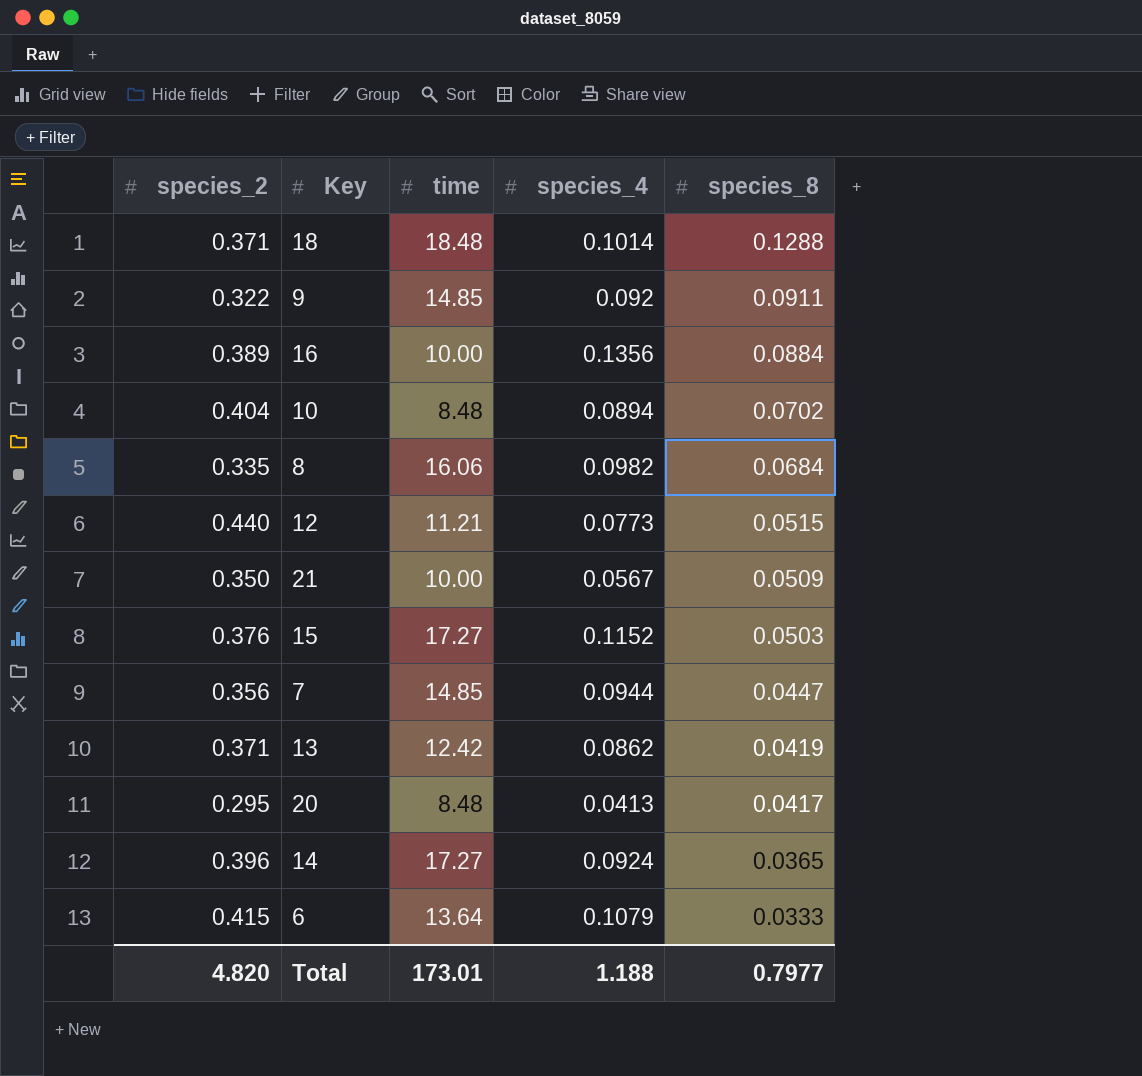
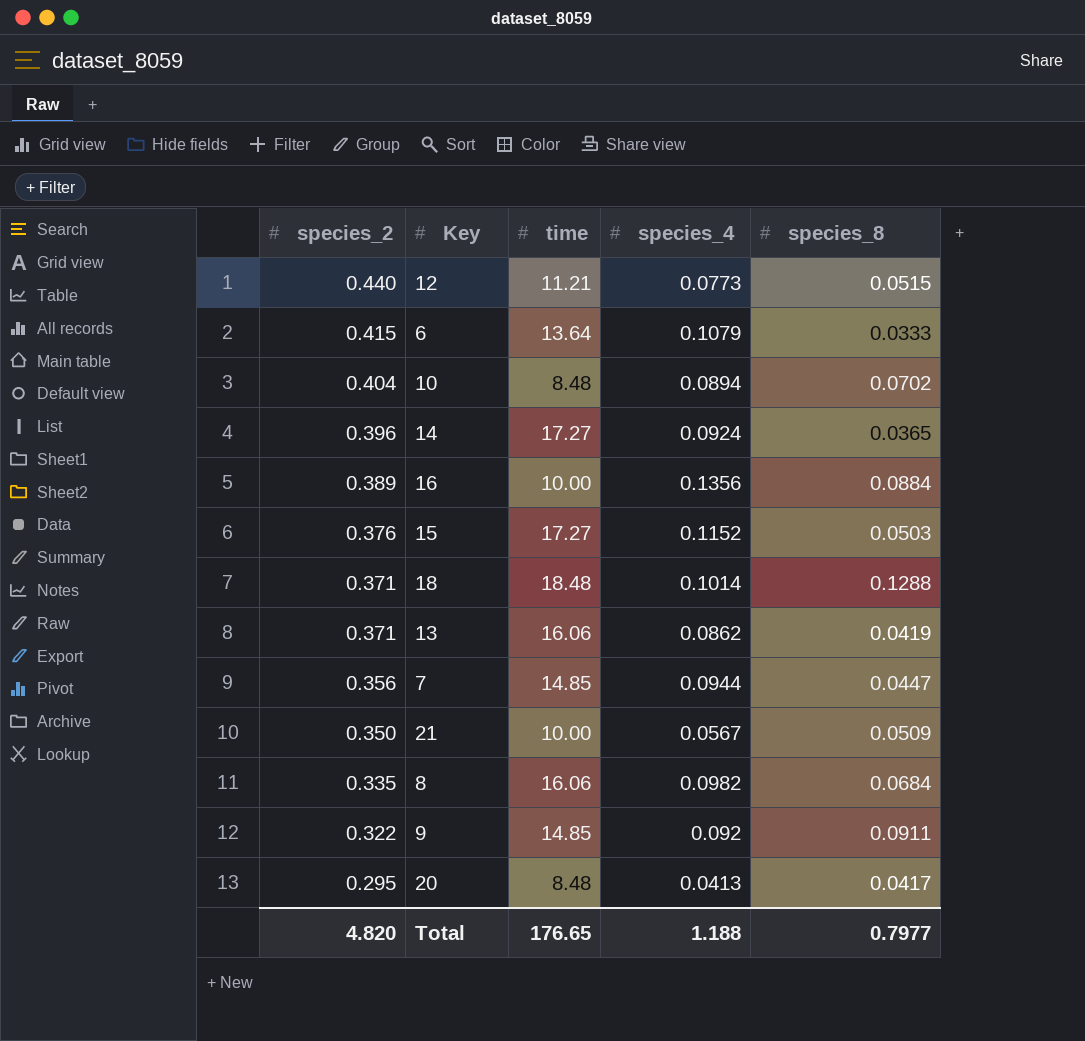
row order: species_8 descending -> species_2 descending
13 | time: 12.42 -> 16.06
Total | time: 173.01 -> 176.65

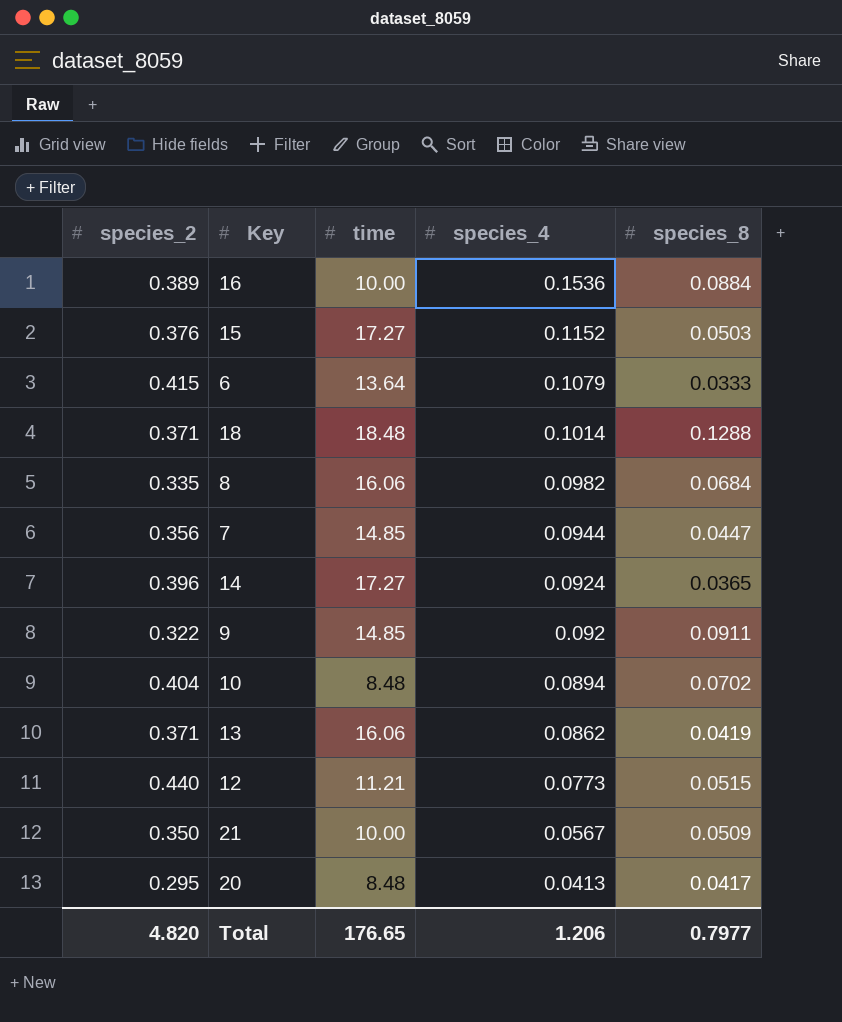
row order: species_2 descending -> species_4 descending
16 | species_4: 0.1356 -> 0.1536
Total | species_4: 1.188 -> 1.206

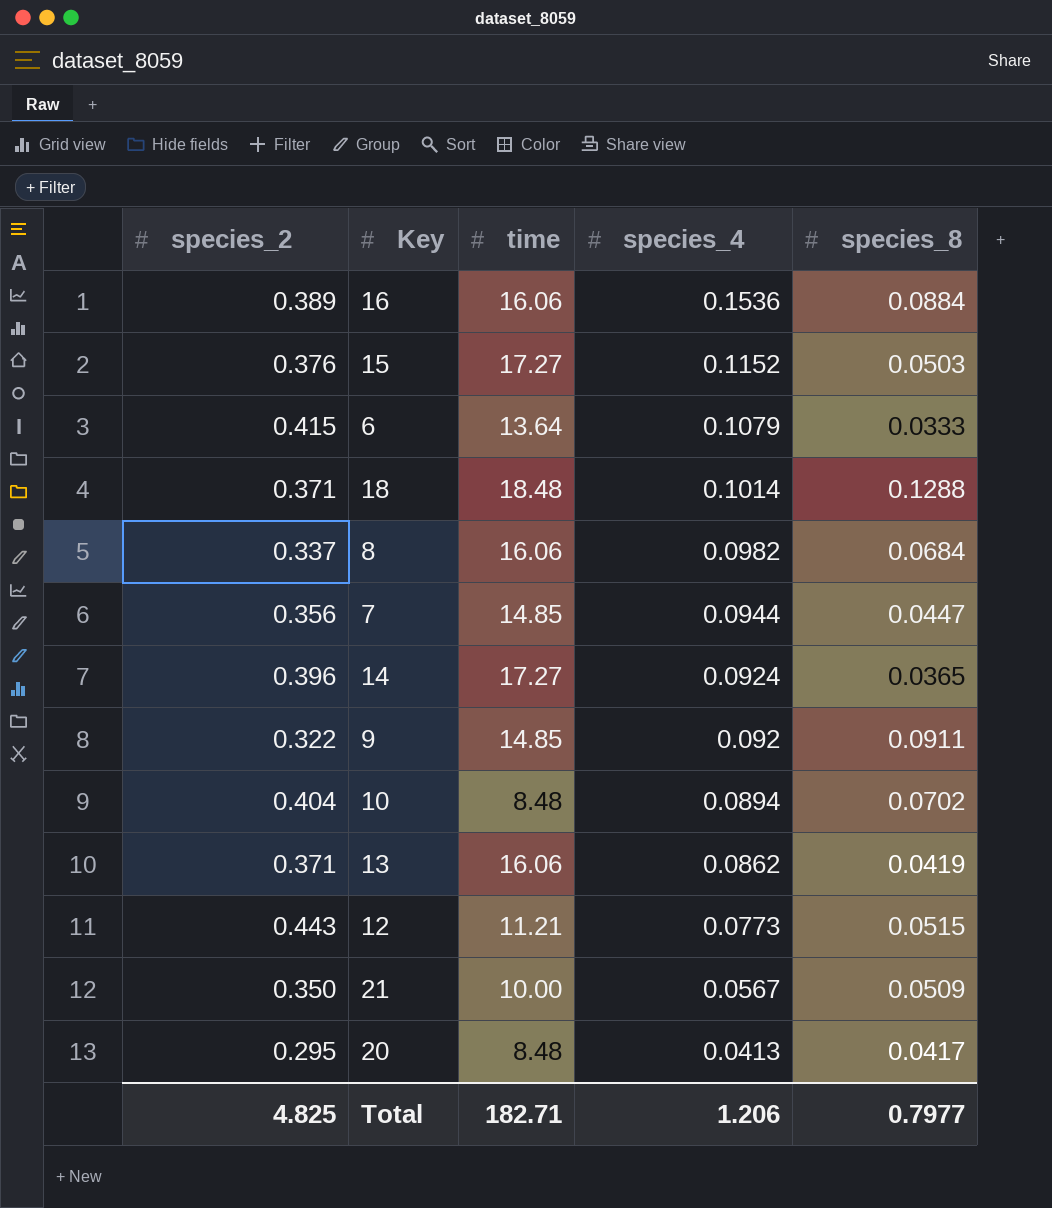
16 | time: 10.00 -> 16.06
8 | species_2: 0.335 -> 0.337
12 | species_2: 0.440 -> 0.443
Total | species_2: 4.820 -> 4.825
Total | time: 176.65 -> 182.71

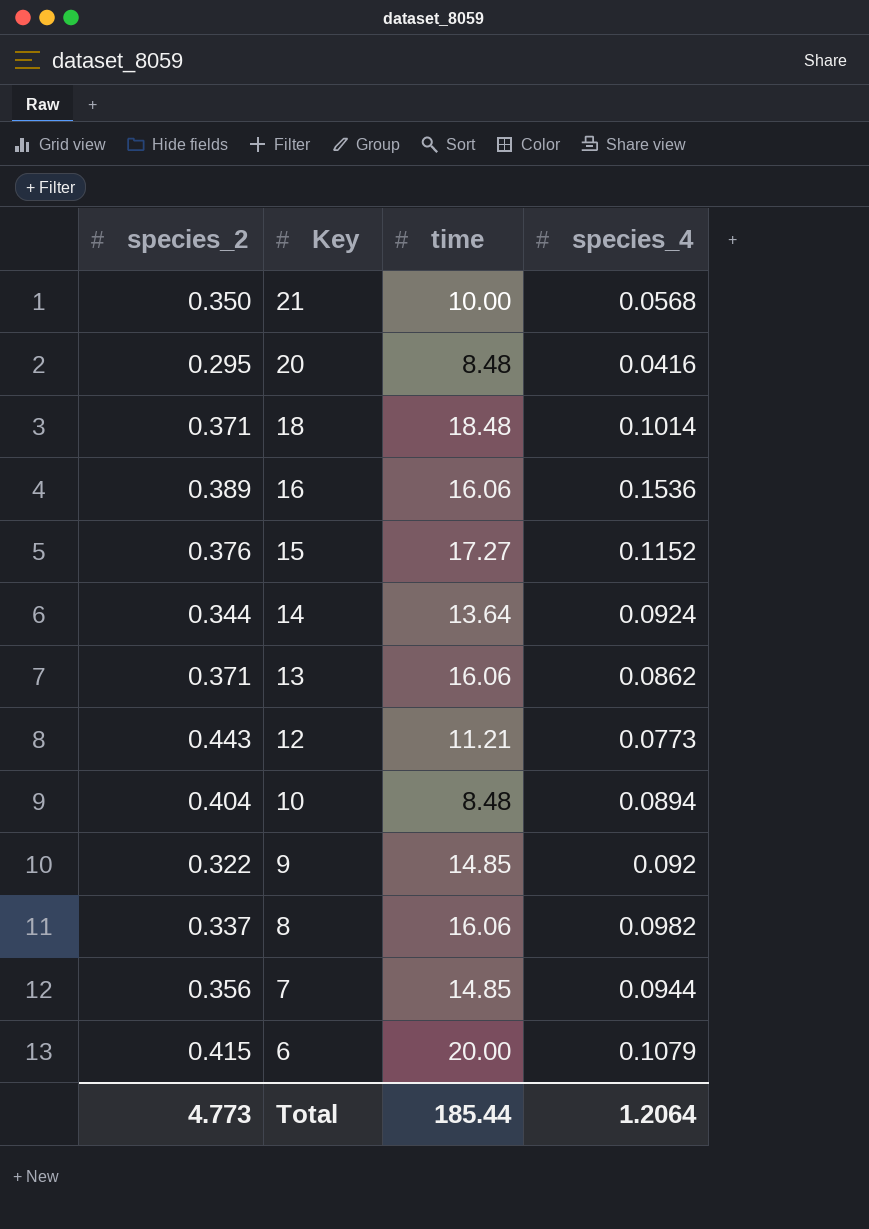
row order: species_4 descending -> Key descending
column species_8 | position: 5 -> none
21 | species_4: 0.0567 -> 0.0568
20 | species_4: 0.0413 -> 0.0416
14 | species_2: 0.396 -> 0.344
14 | time: 17.27 -> 13.64
6 | time: 13.64 -> 20.00
Total | species_2: 4.825 -> 4.773
Total | time: 182.71 -> 185.44
Total | species_4: 1.206 -> 1.2064

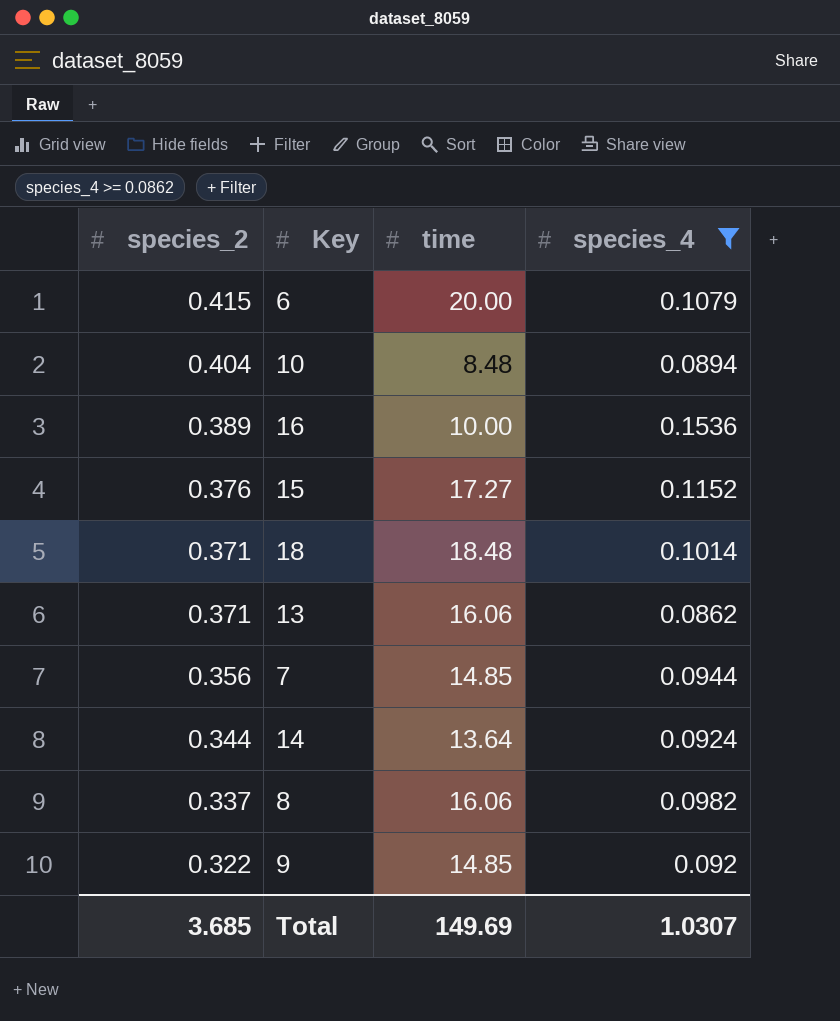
filter: none -> species_4 >= 0.0862
row order: Key descending -> species_2 descending
16 | time: 16.06 -> 10.00
Total | species_2: 4.773 -> 3.685
Total | time: 185.44 -> 149.69
Total | species_4: 1.2064 -> 1.0307

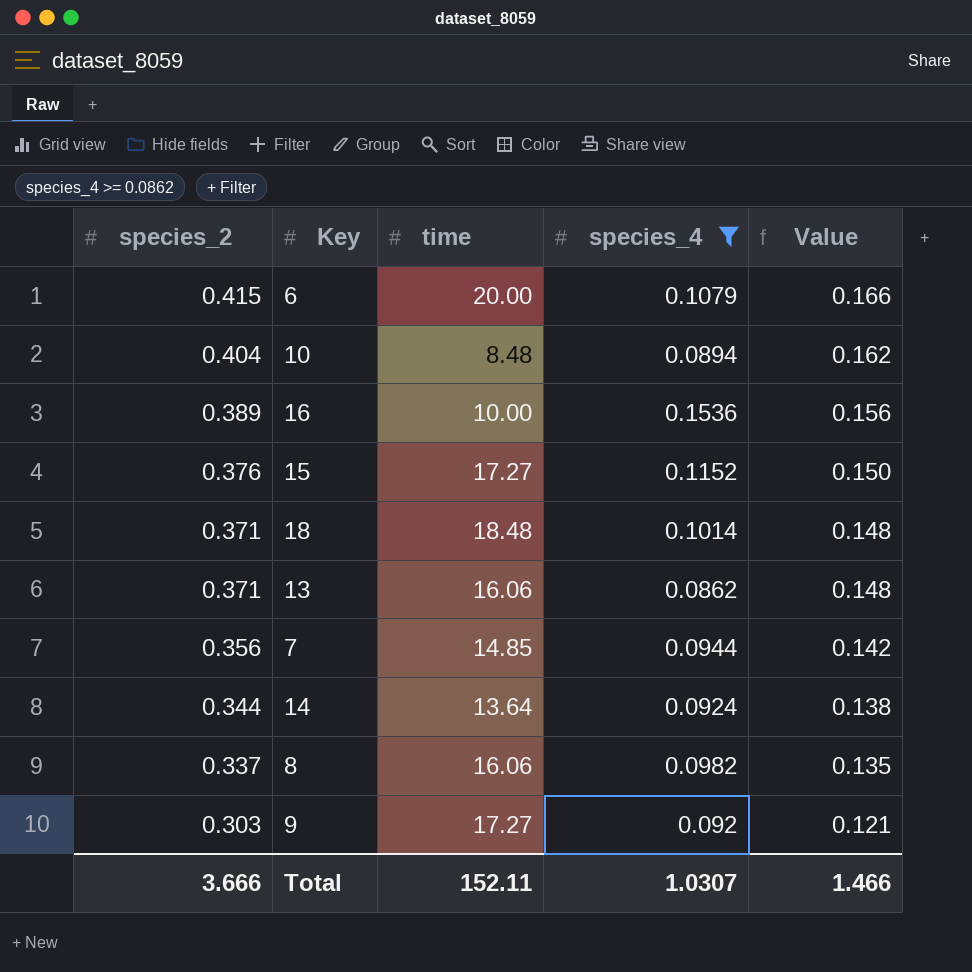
column Value | formula: none -> [species_2] * 0.4
9 | species_2: 0.322 -> 0.303
9 | time: 14.85 -> 17.27
Total | species_2: 3.685 -> 3.666
Total | time: 149.69 -> 152.11

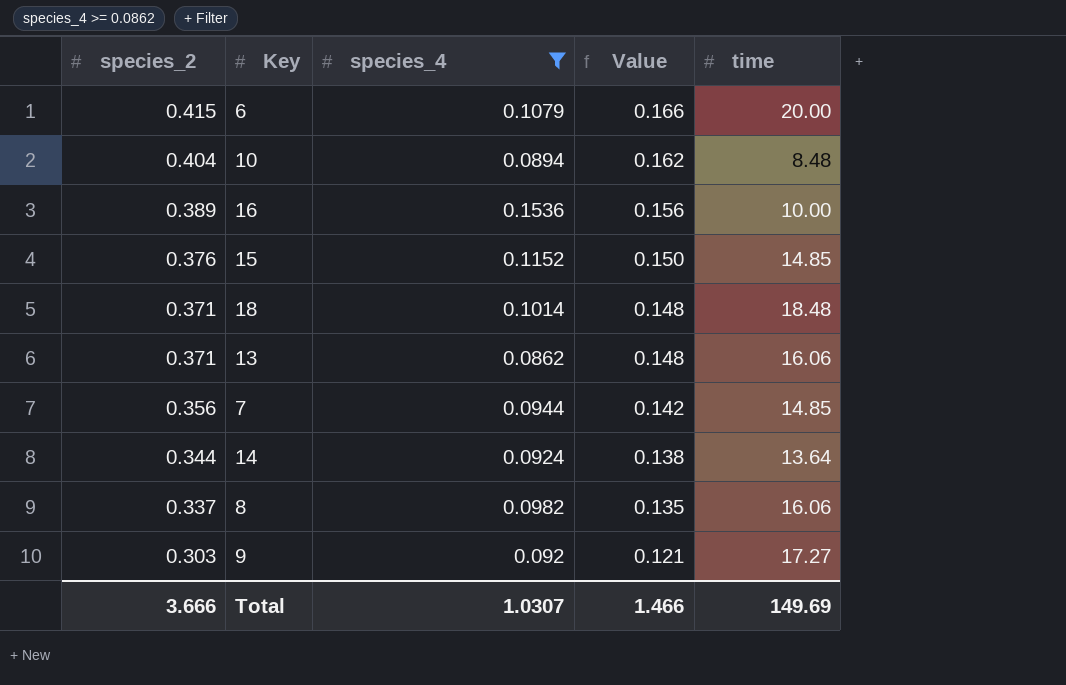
column time | position: 3 -> 5
15 | time: 17.27 -> 14.85
Total | time: 152.11 -> 149.69

